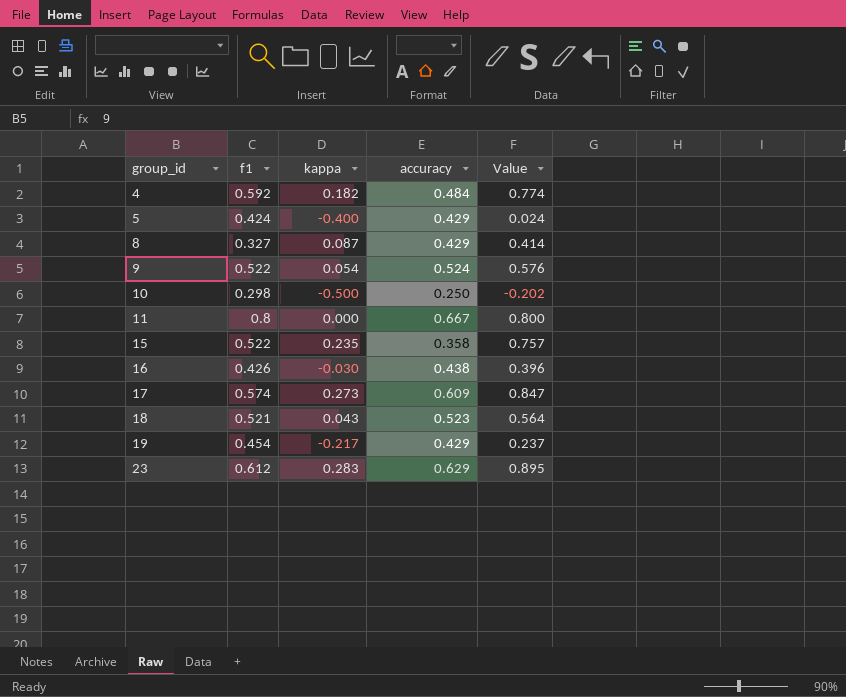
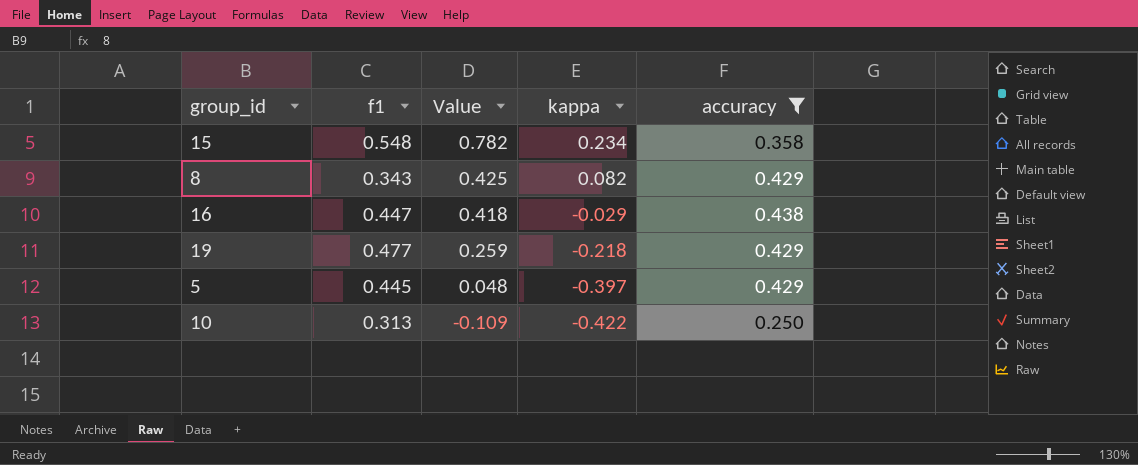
filter: none -> accuracy <= 0.438
row order: group_id ascending -> Value descending
column Value | position: 5 -> 3
15 | f1: 0.522 -> 0.548
15 | Value: 0.757 -> 0.782
15 | kappa: 0.235 -> 0.234
8 | f1: 0.327 -> 0.343
8 | Value: 0.414 -> 0.425
8 | kappa: 0.087 -> 0.082
16 | f1: 0.426 -> 0.447
16 | Value: 0.396 -> 0.418
16 | kappa: -0.030 -> -0.029
19 | f1: 0.454 -> 0.477
19 | Value: 0.237 -> 0.259
19 | kappa: -0.217 -> -0.218
5 | f1: 0.424 -> 0.445
5 | Value: 0.024 -> 0.048
5 | kappa: -0.400 -> -0.397
10 | f1: 0.298 -> 0.313
10 | Value: -0.202 -> -0.109
10 | kappa: -0.500 -> -0.422

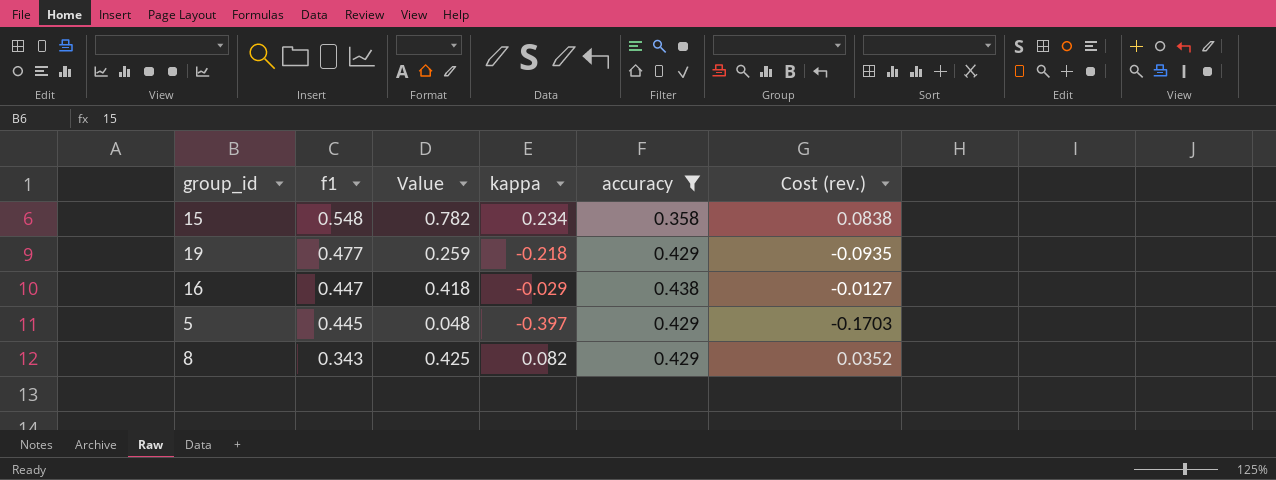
row order: Value descending -> f1 descending
column Cost (rev.) | formula: none -> [kappa] * [accuracy]
row 10: 0.313 | -0.109 | -0.422 | 0.250 -> none

